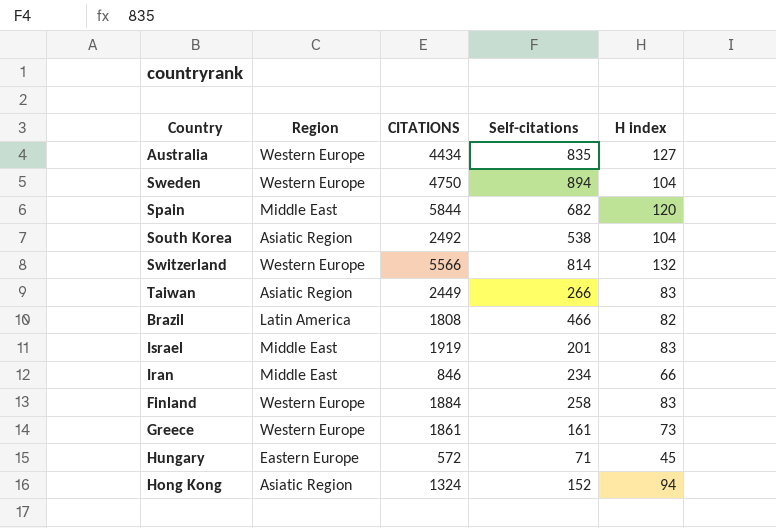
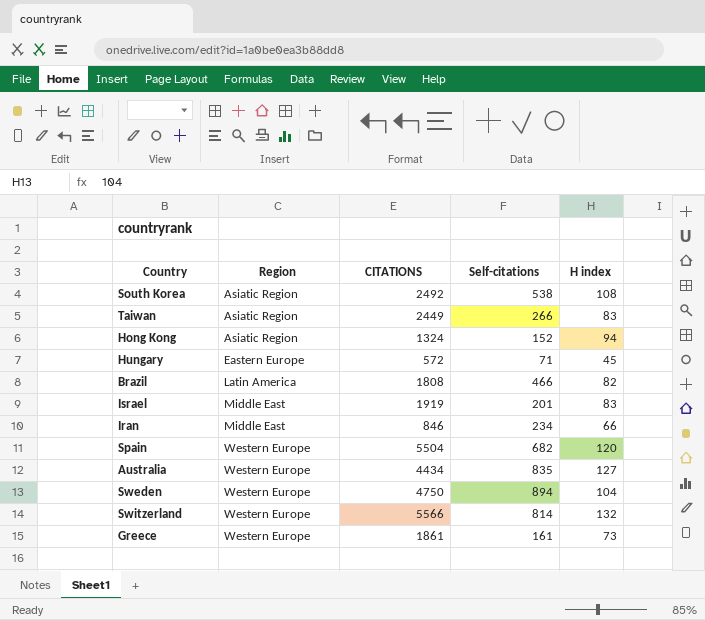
row order: none -> Region ascending
row Finland: Western Europe | 1884 | 258 | 83 -> none
South Korea | H index: 104 -> 108
Spain | Region: Middle East -> Western Europe
Spain | CITATIONS: 5844 -> 5504

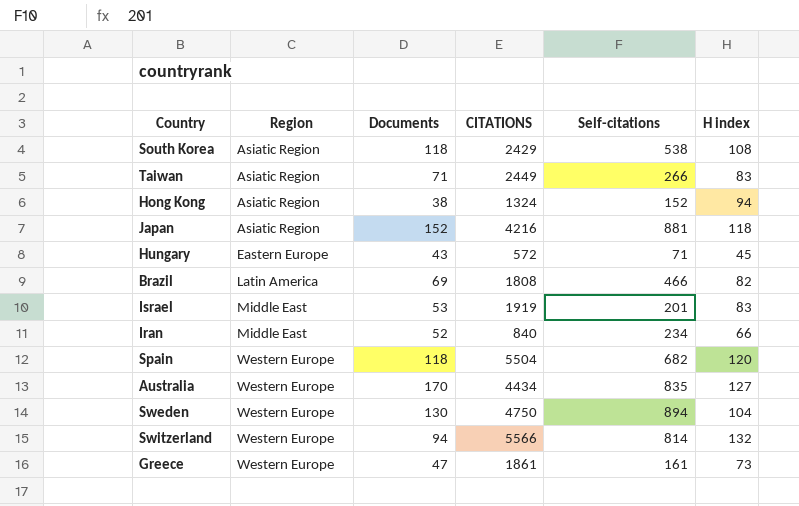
column Documents | position: none -> 3
South Korea | CITATIONS: 2492 -> 2429
row Japan: none -> Asiatic Region | 152 | 4216 | 881 | 118
Iran | CITATIONS: 846 -> 840

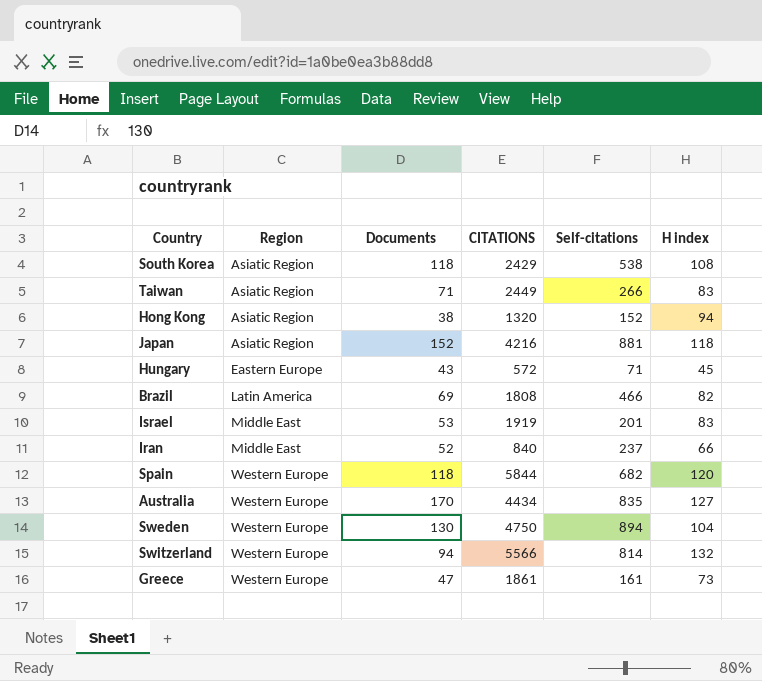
Hong Kong | CITATIONS: 1324 -> 1320
Iran | Self-citations: 234 -> 237
Spain | CITATIONS: 5504 -> 5844

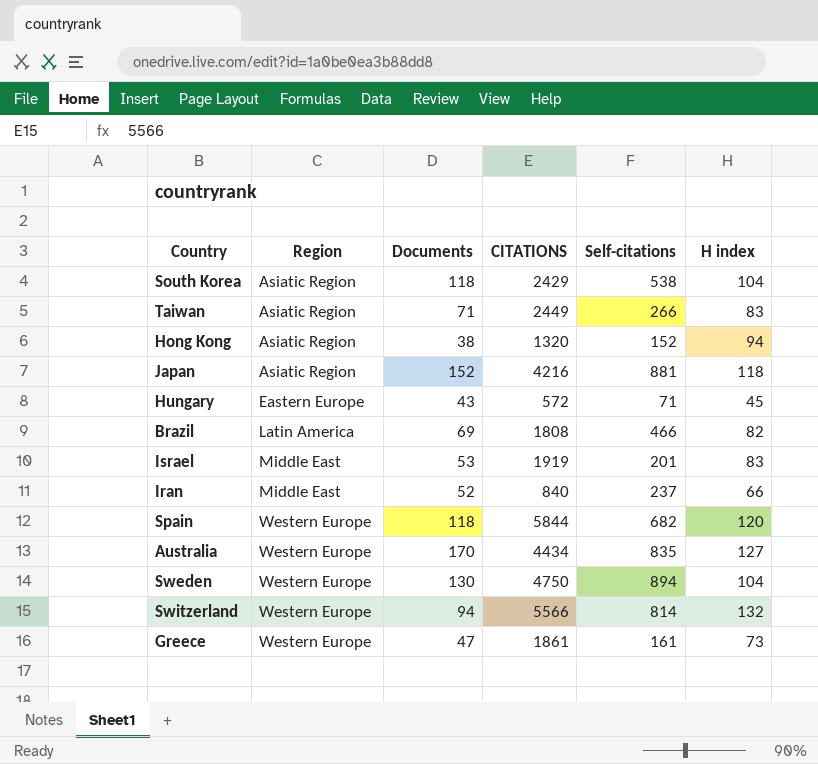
South Korea | H index: 108 -> 104

